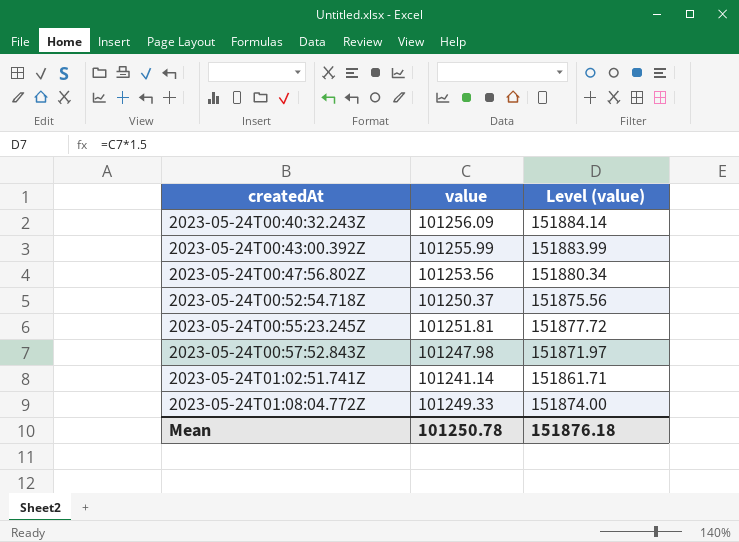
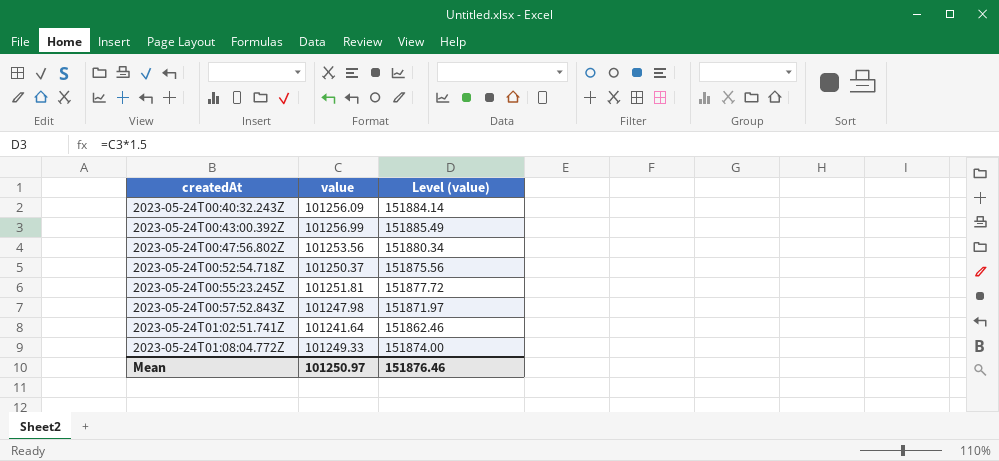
2023-05-24T00:43:00.392Z | value: 101255.99 -> 101256.99
2023-05-24T00:43:00.392Z | Level (value): 151883.99 -> 151885.49
2023-05-24T01:02:51.741Z | value: 101241.14 -> 101241.64
2023-05-24T01:02:51.741Z | Level (value): 151861.71 -> 151862.46
Mean | value: 101250.78 -> 101250.97
Mean | Level (value): 151876.18 -> 151876.46

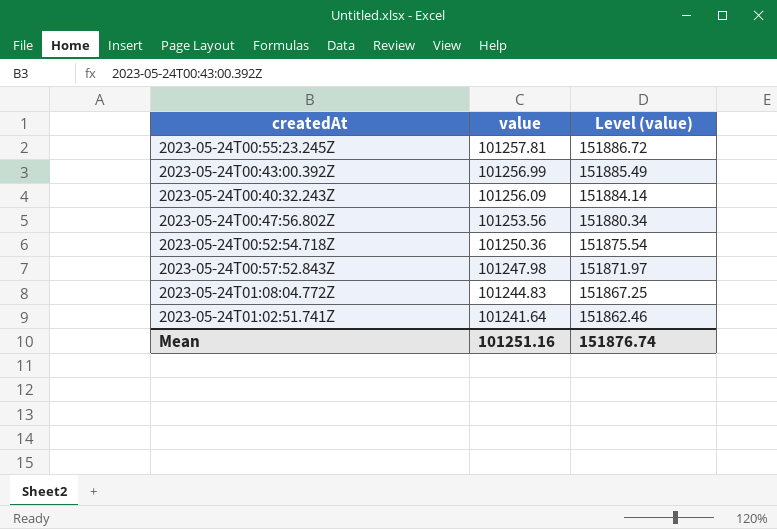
row order: createdAt ascending -> value descending
2023-05-24T00:55:23.245Z | value: 101251.81 -> 101257.81
2023-05-24T00:55:23.245Z | Level (value): 151877.72 -> 151886.72
2023-05-24T00:52:54.718Z | value: 101250.37 -> 101250.36
2023-05-24T00:52:54.718Z | Level (value): 151875.56 -> 151875.54
2023-05-24T01:08:04.772Z | value: 101249.33 -> 101244.83
2023-05-24T01:08:04.772Z | Level (value): 151874.00 -> 151867.25
Mean | value: 101250.97 -> 101251.16
Mean | Level (value): 151876.46 -> 151876.74

